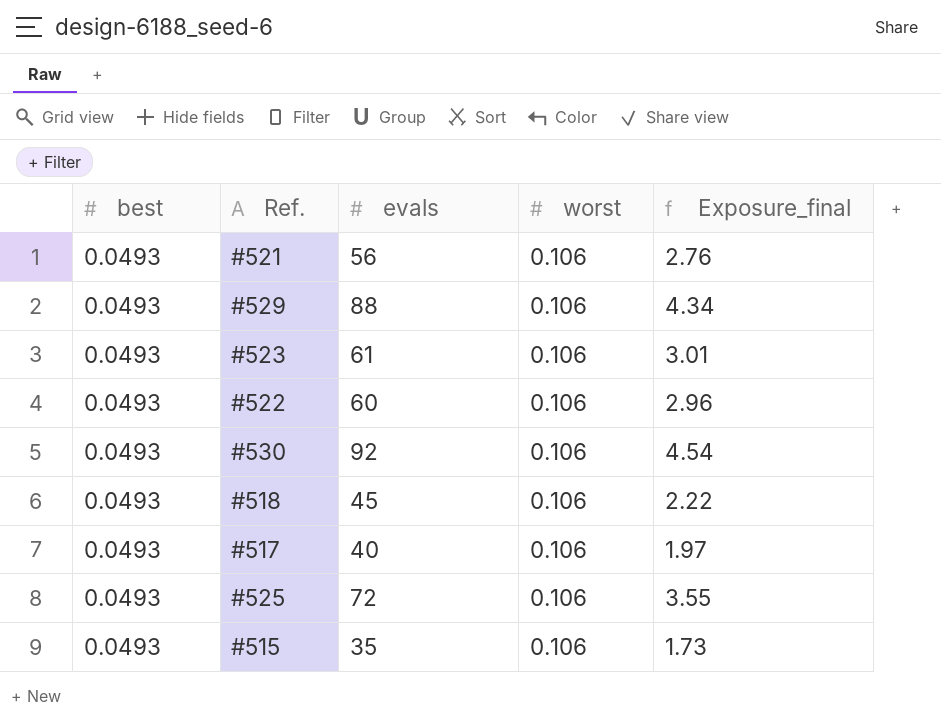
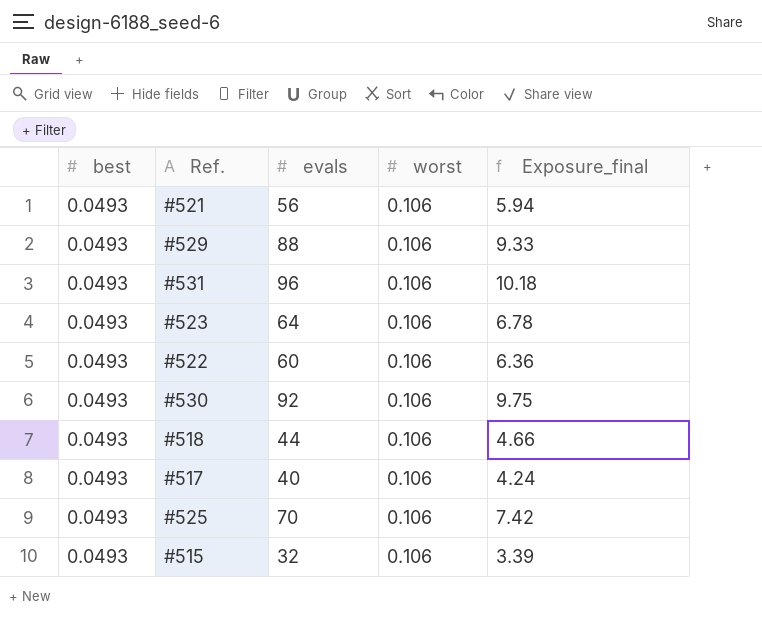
column Exposure_final | formula: [best] * [evals] -> [evals] * [worst]
row #531: none -> 0.0493 | 96 | 0.106 | 10.18
#523 | evals: 61 -> 64
#518 | evals: 45 -> 44
#525 | evals: 72 -> 70
#515 | evals: 35 -> 32

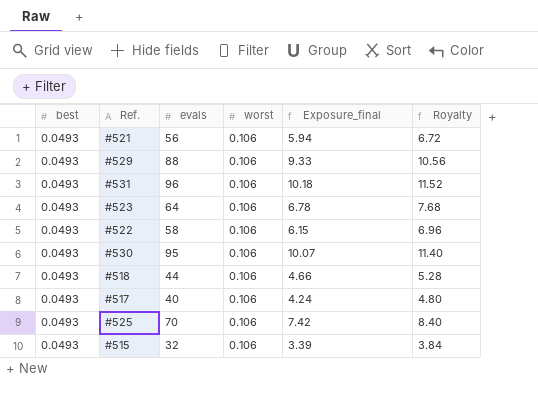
column Royalty | formula: none -> [evals] * 0.12
#522 | evals: 60 -> 58
#522 | Exposure_final: 6.36 -> 6.15
#530 | evals: 92 -> 95
#530 | Exposure_final: 9.75 -> 10.07

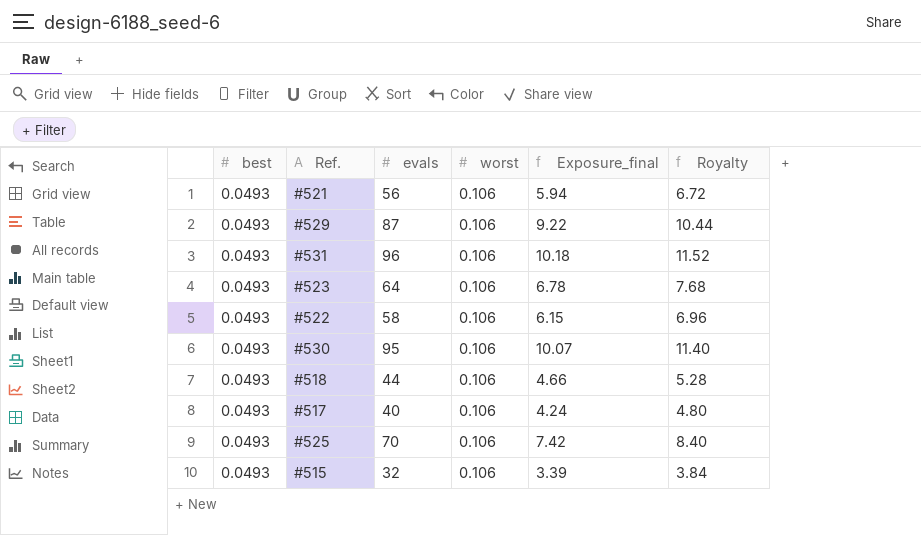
#529 | evals: 88 -> 87
#529 | Exposure_final: 9.33 -> 9.22
#529 | Royalty: 10.56 -> 10.44

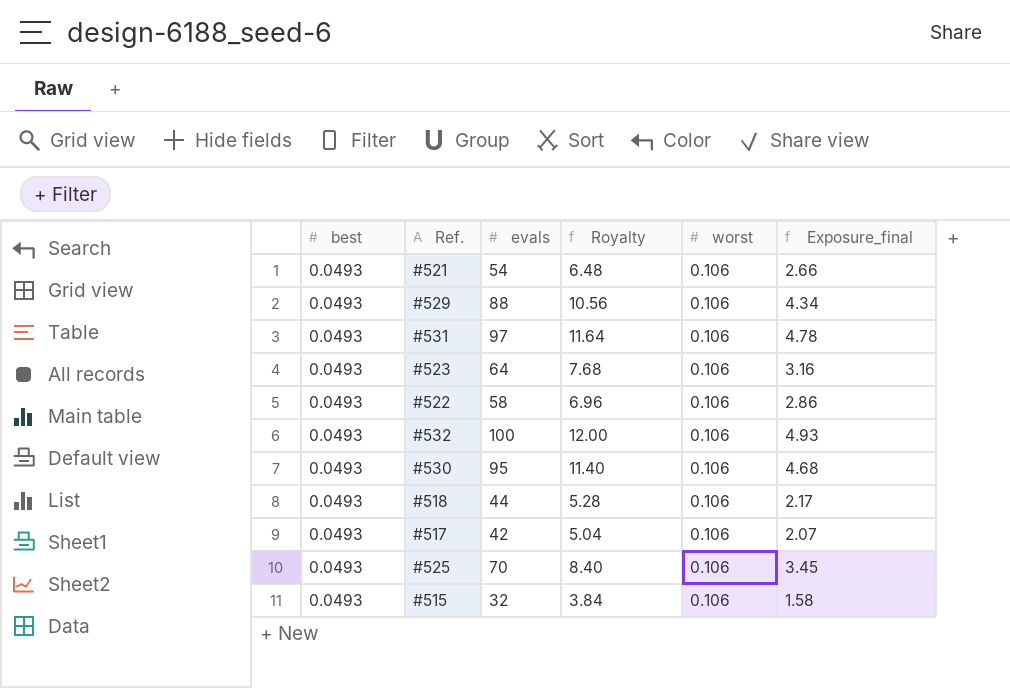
column Royalty | position: 6 -> 4
column Exposure_final | formula: [evals] * [worst] -> [best] * [evals]
#521 | evals: 56 -> 54
#521 | Royalty: 6.72 -> 6.48
#529 | evals: 87 -> 88
#529 | Royalty: 10.44 -> 10.56
#531 | evals: 96 -> 97
#531 | Royalty: 11.52 -> 11.64
row #532: none -> 0.0493 | 100 | 12.00 | 0.106 | 4.93
#517 | evals: 40 -> 42
#517 | Royalty: 4.80 -> 5.04

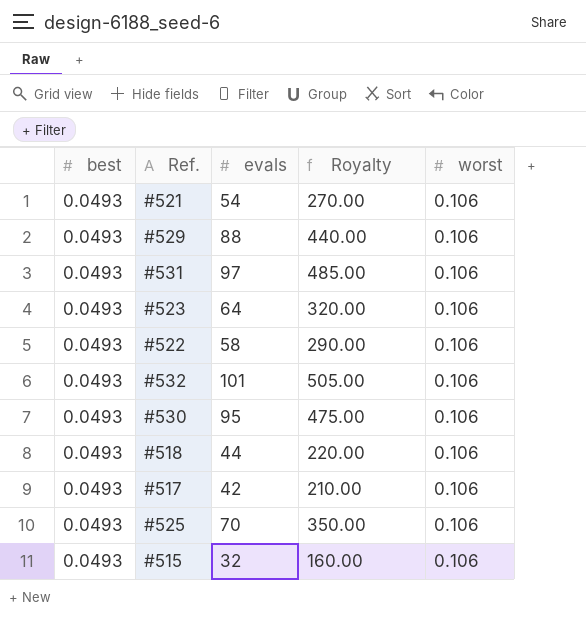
column Exposure_final | formula: [best] * [evals] -> none
column Royalty | formula: [evals] * 0.12 -> [evals] * 5
#532 | evals: 100 -> 101

